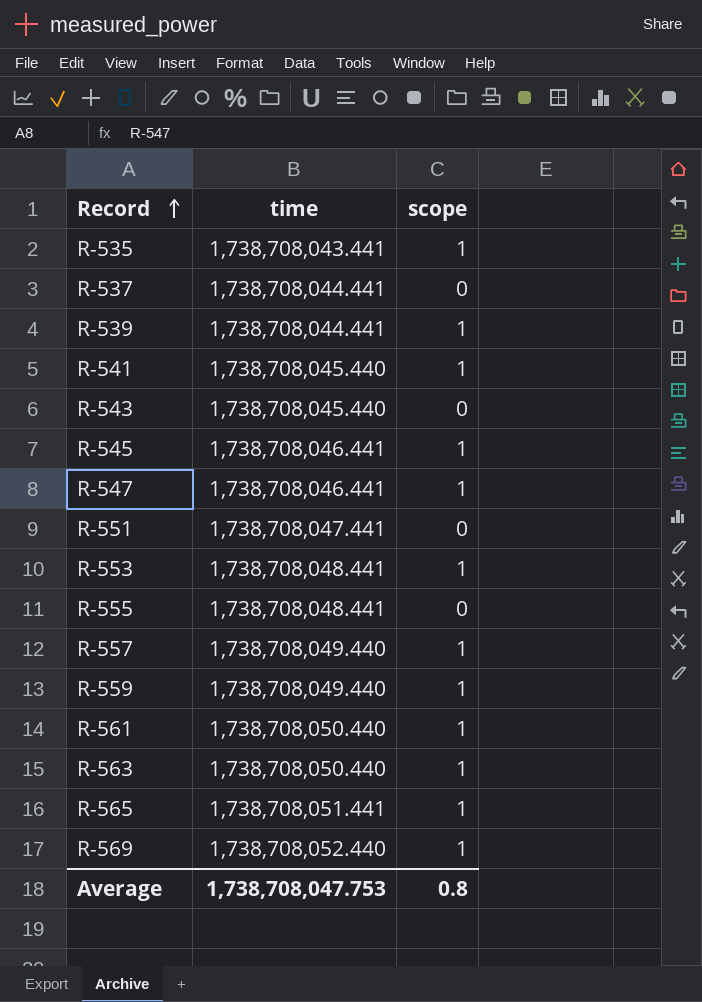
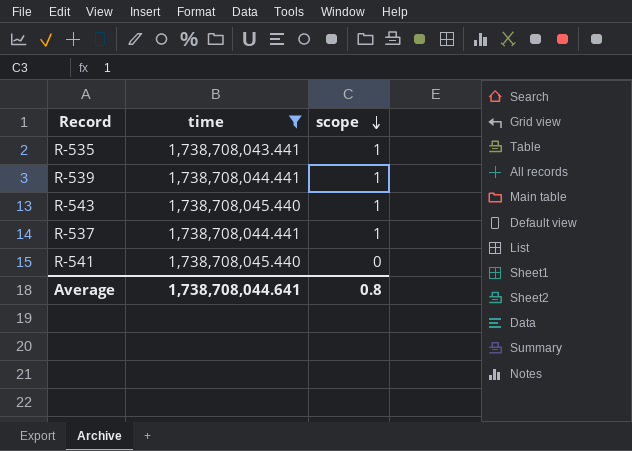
filter: none -> time <= 1,738,708,045.440
row order: Record ascending -> scope descending
R-543 | scope: 0 -> 1
R-537 | scope: 0 -> 1
R-541 | scope: 1 -> 0
Average | time: 1,738,708,047.753 -> 1,738,708,044.641

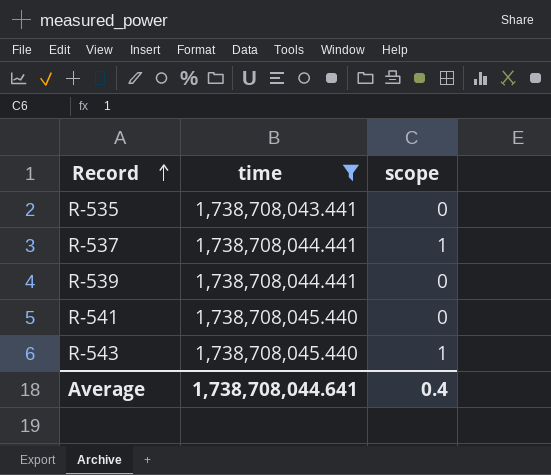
row order: scope descending -> Record ascending
R-535 | scope: 1 -> 0
R-539 | scope: 1 -> 0
Average | scope: 0.8 -> 0.4

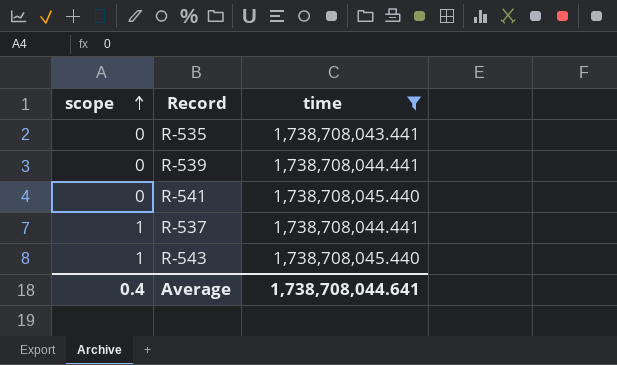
row order: Record ascending -> scope ascending
column scope | position: 3 -> 1

